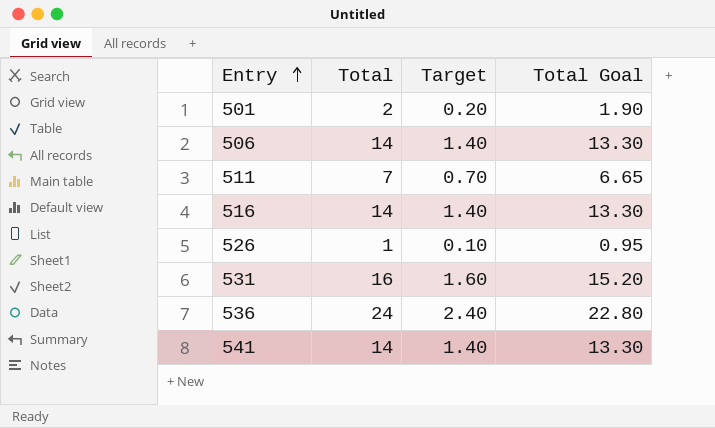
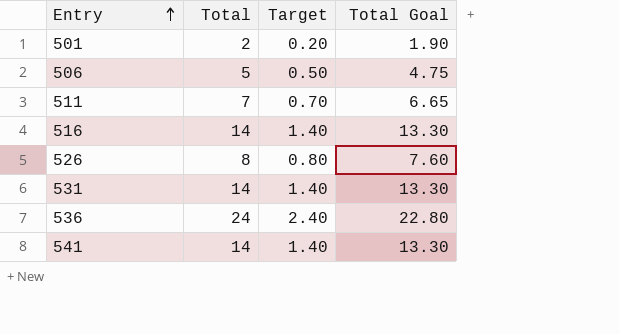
506 | Total: 14 -> 5
506 | Target: 1.40 -> 0.50
506 | Total Goal: 13.30 -> 4.75
526 | Total: 1 -> 8
526 | Target: 0.10 -> 0.80
526 | Total Goal: 0.95 -> 7.60
531 | Total: 16 -> 14
531 | Target: 1.60 -> 1.40
531 | Total Goal: 15.20 -> 13.30

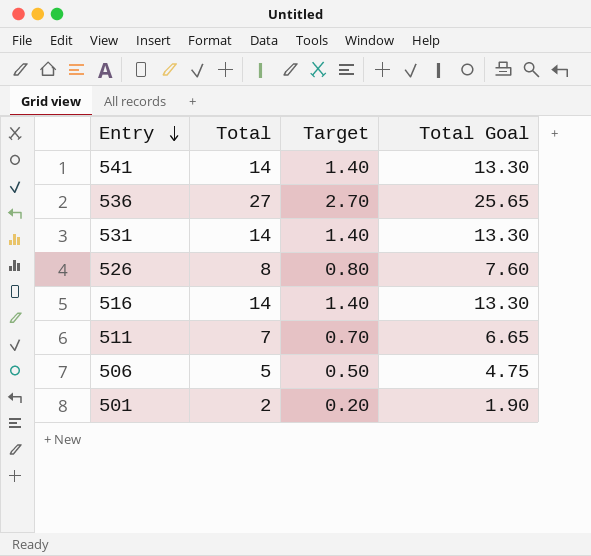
row order: Entry ascending -> Entry descending
536 | Total: 24 -> 27
536 | Target: 2.40 -> 2.70
536 | Total Goal: 22.80 -> 25.65

